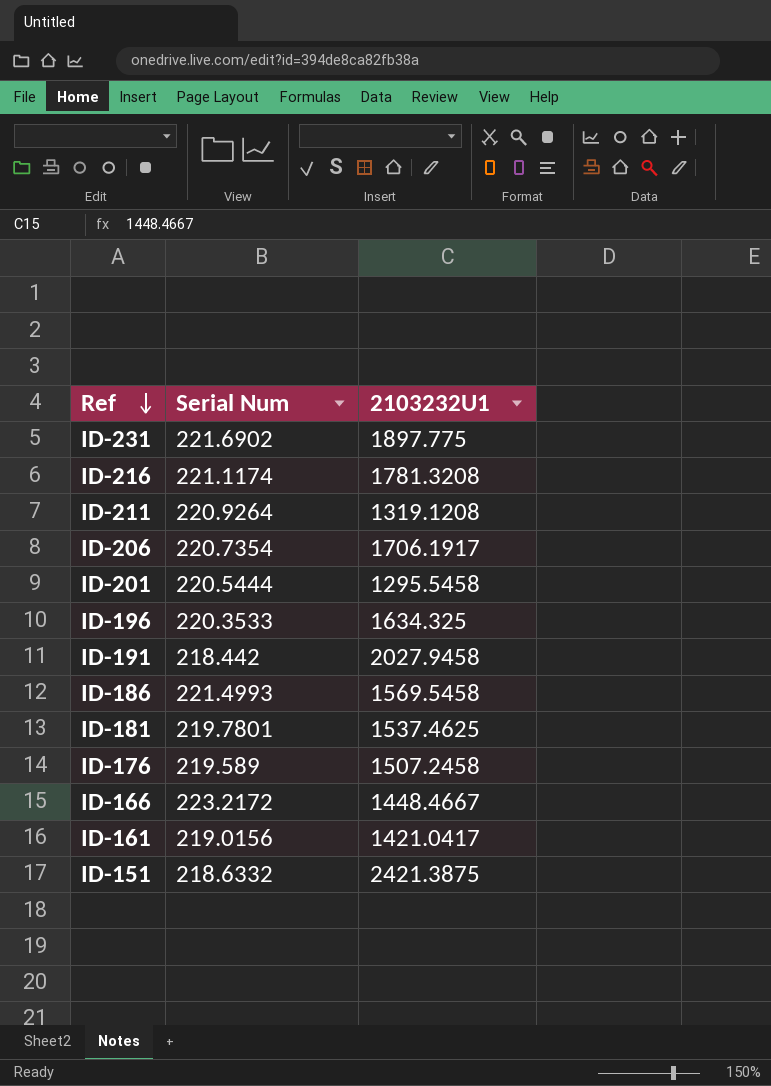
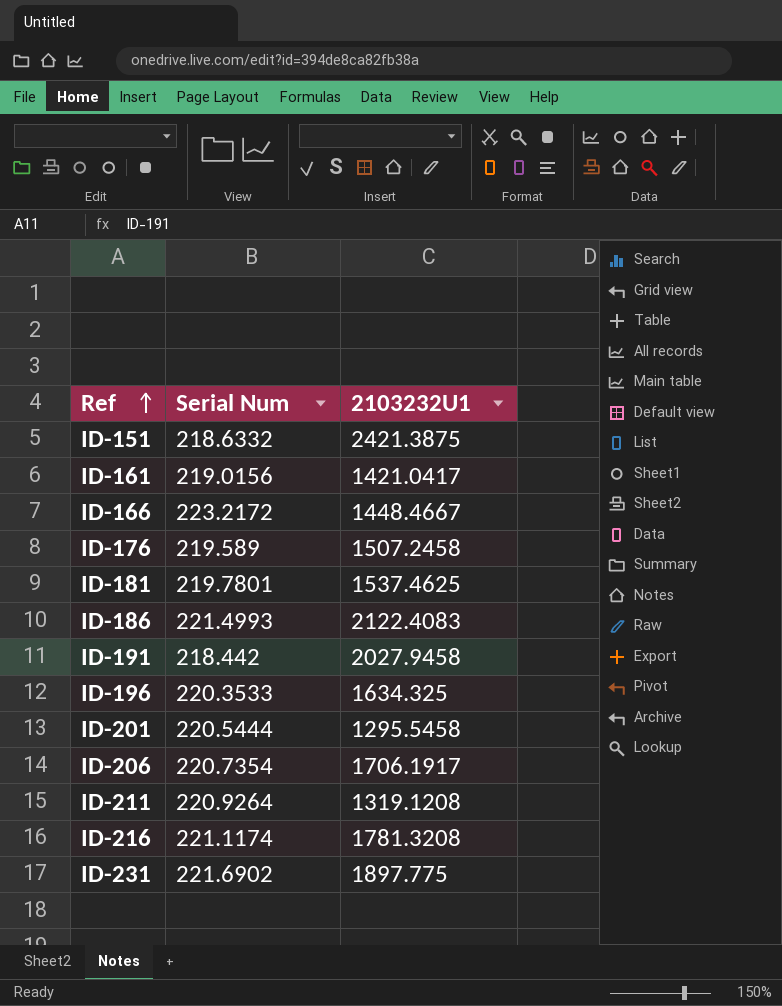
row order: Ref descending -> Ref ascending
ID-186 | 2103232U1: 1569.5458 -> 2122.4083

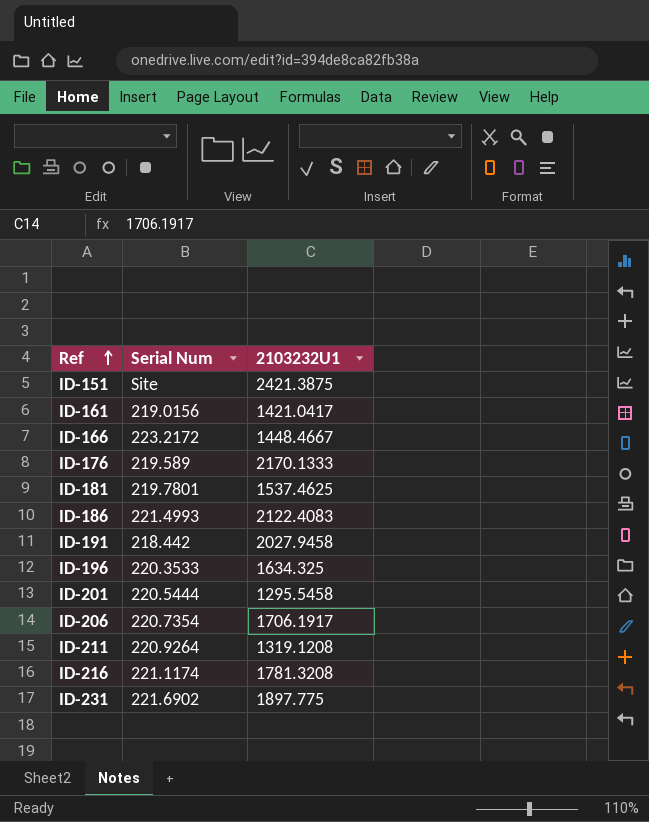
ID-151 | Serial Num: 218.6332 -> Site
ID-176 | 2103232U1: 1507.2458 -> 2170.1333

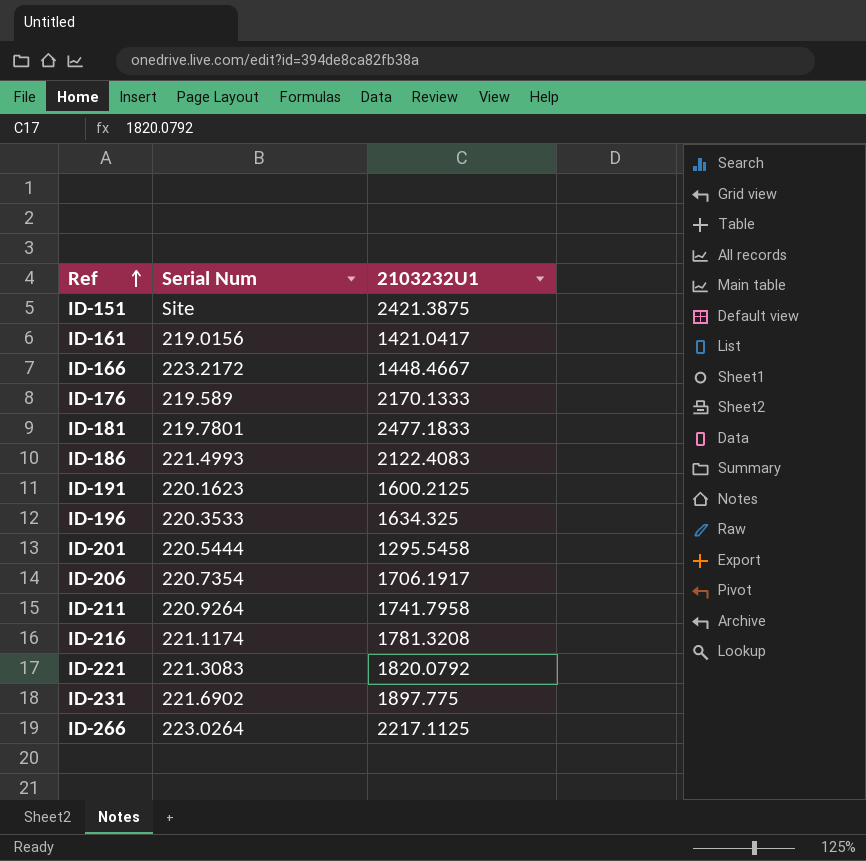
ID-181 | 2103232U1: 1537.4625 -> 2477.1833
ID-191 | Serial Num: 218.442 -> 220.1623
ID-191 | 2103232U1: 2027.9458 -> 1600.2125
ID-211 | 2103232U1: 1319.1208 -> 1741.7958
row ID-221: none -> 221.3083 | 1820.0792
row ID-266: none -> 223.0264 | 2217.1125

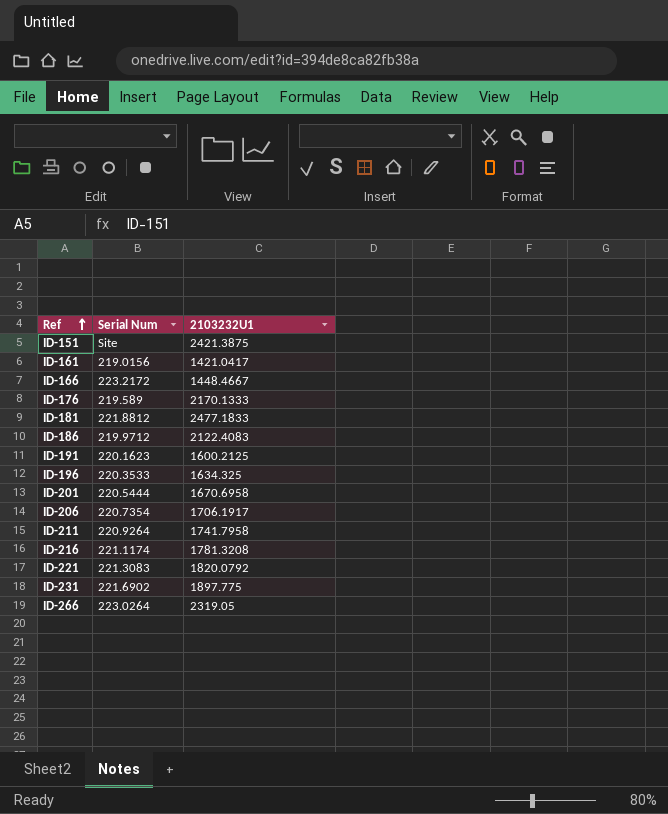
ID-181 | Serial Num: 219.7801 -> 221.8812
ID-186 | Serial Num: 221.4993 -> 219.9712
ID-201 | 2103232U1: 1295.5458 -> 1670.6958
ID-266 | 2103232U1: 2217.1125 -> 2319.05

